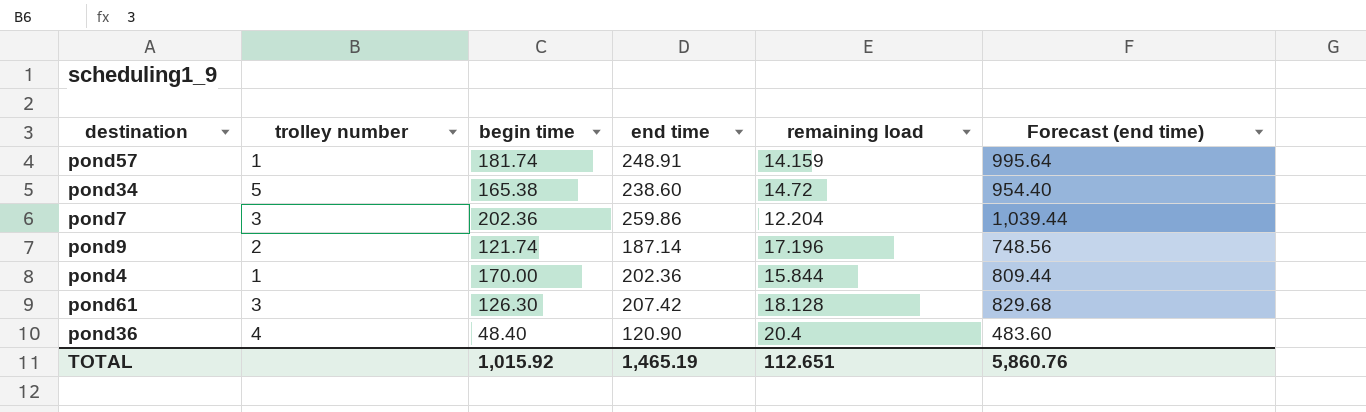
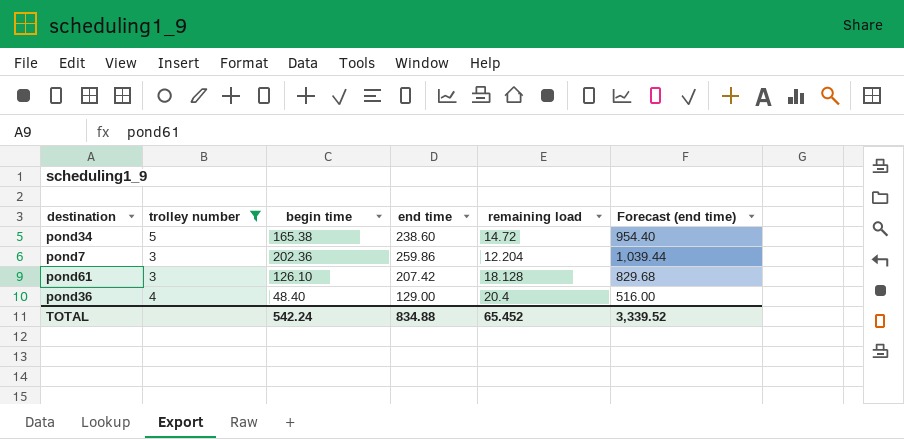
filter: none -> trolley number >= 3
pond61 | begin time: 126.30 -> 126.10
pond36 | end time: 120.90 -> 129.00
pond36 | Forecast (end time): 483.60 -> 516.00
TOTAL | begin time: 1,015.92 -> 542.24
TOTAL | end time: 1,465.19 -> 834.88
TOTAL | remaining load: 112.651 -> 65.452
TOTAL | Forecast (end time): 5,860.76 -> 3,339.52

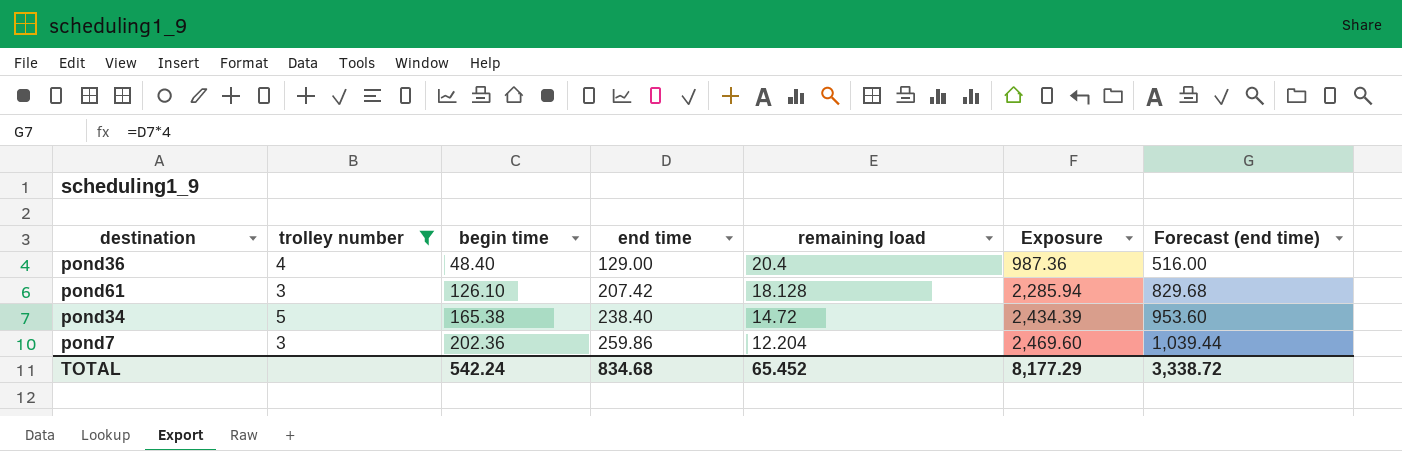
row order: none -> begin time ascending
column Exposure | formula: none -> [begin time] * [remaining load]
pond34 | end time: 238.60 -> 238.40
pond34 | Forecast (end time): 954.40 -> 953.60
TOTAL | end time: 834.88 -> 834.68
TOTAL | Forecast (end time): 3,339.52 -> 3,338.72

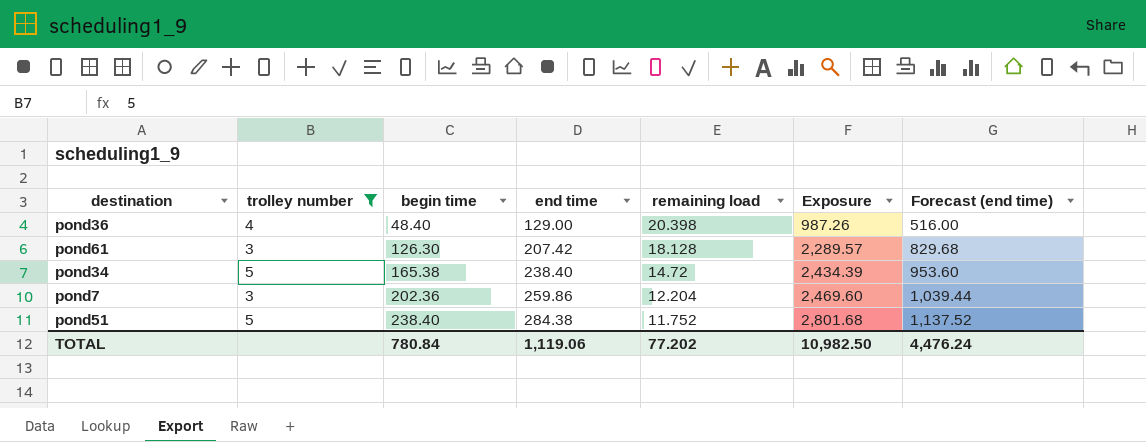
pond36 | remaining load: 20.4 -> 20.398
pond36 | Exposure: 987.36 -> 987.26
pond61 | begin time: 126.10 -> 126.30
pond61 | Exposure: 2,285.94 -> 2,289.57
row pond51: none -> 5 | 238.40 | 284.38 | 11.752 | 2,801.68 | 1,137.52
TOTAL | begin time: 542.24 -> 780.84
TOTAL | end time: 834.68 -> 1,119.06
TOTAL | remaining load: 65.452 -> 77.202
TOTAL | Exposure: 8,177.29 -> 10,982.50
TOTAL | Forecast (end time): 3,338.72 -> 4,476.24

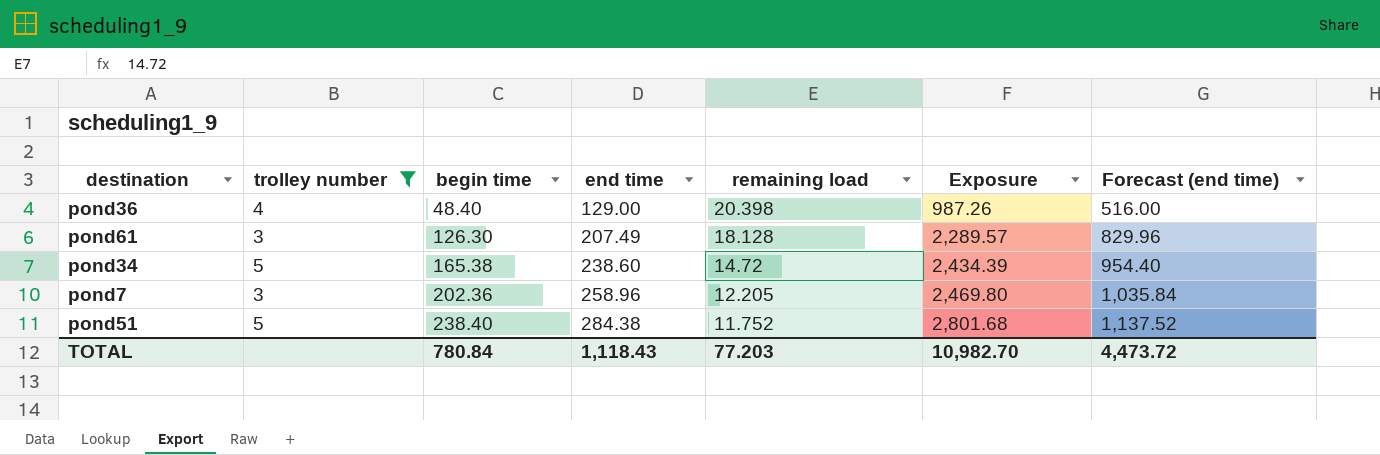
pond61 | end time: 207.42 -> 207.49
pond61 | Forecast (end time): 829.68 -> 829.96
pond34 | end time: 238.40 -> 238.60
pond34 | Forecast (end time): 953.60 -> 954.40
pond7 | end time: 259.86 -> 258.96
pond7 | remaining load: 12.204 -> 12.205
pond7 | Exposure: 2,469.60 -> 2,469.80
pond7 | Forecast (end time): 1,039.44 -> 1,035.84
TOTAL | end time: 1,119.06 -> 1,118.43
TOTAL | remaining load: 77.202 -> 77.203
TOTAL | Exposure: 10,982.50 -> 10,982.70
TOTAL | Forecast (end time): 4,476.24 -> 4,473.72

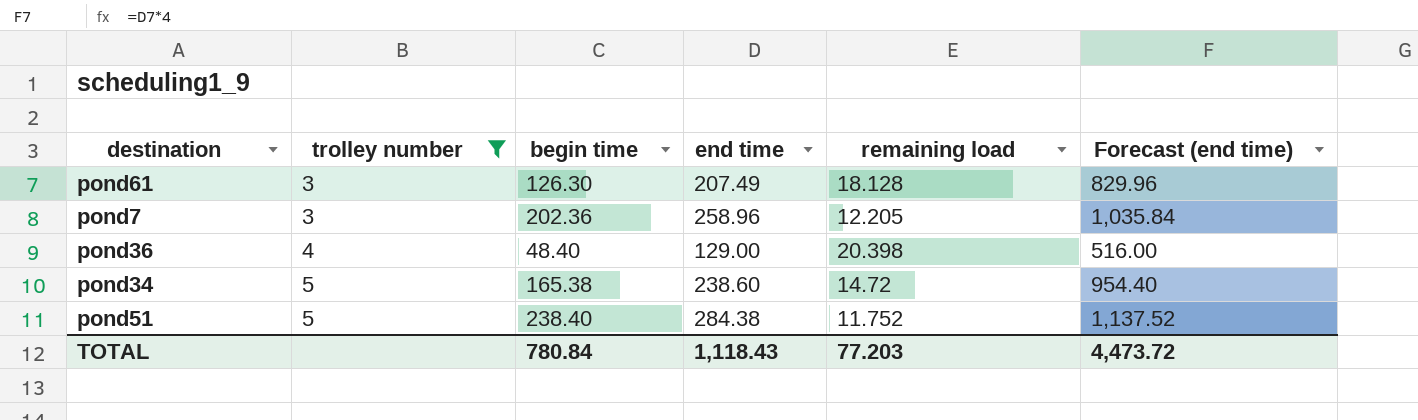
row order: begin time ascending -> trolley number ascending
column Exposure | formula: [begin time] * [remaining load] -> none

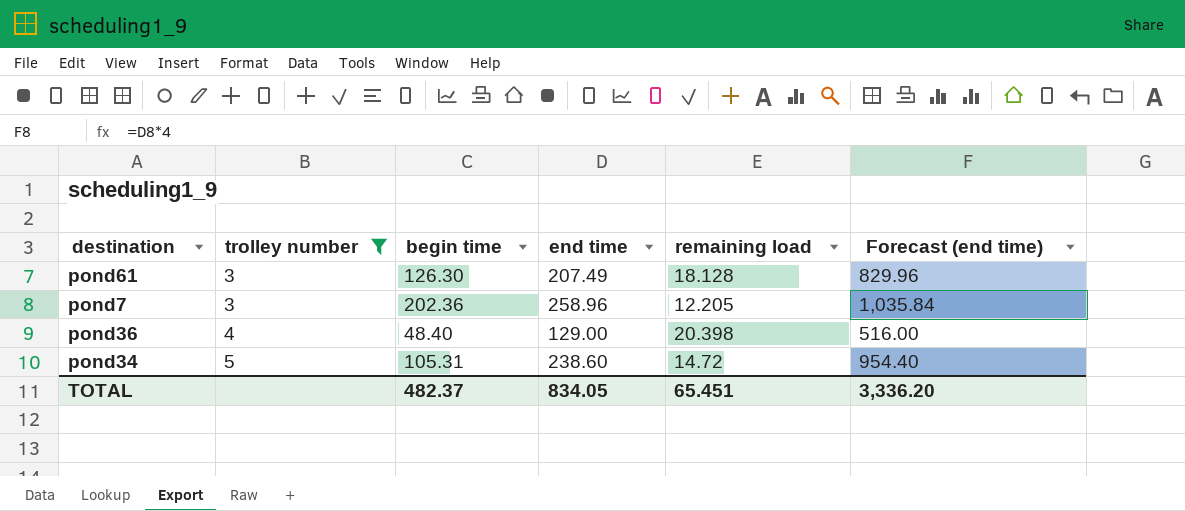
row pond51: 5 | 238.40 | 284.38 | 11.752 | 1,137.52 -> none
pond34 | begin time: 165.38 -> 105.31
TOTAL | begin time: 780.84 -> 482.37
TOTAL | end time: 1,118.43 -> 834.05
TOTAL | remaining load: 77.203 -> 65.451
TOTAL | Forecast (end time): 4,473.72 -> 3,336.20

